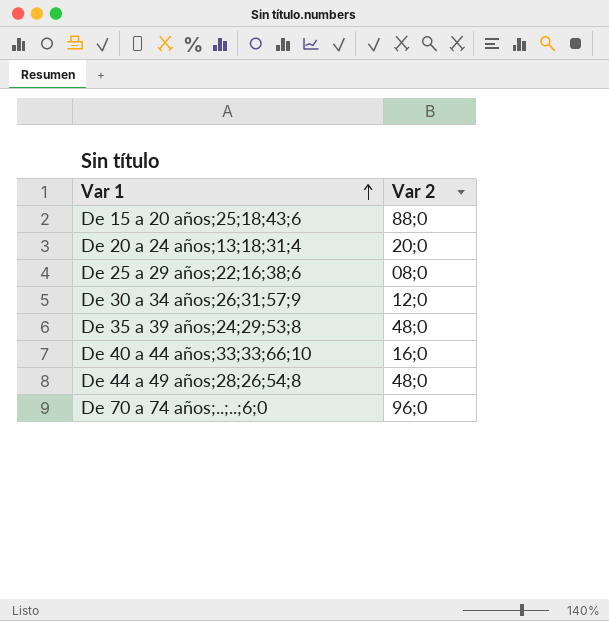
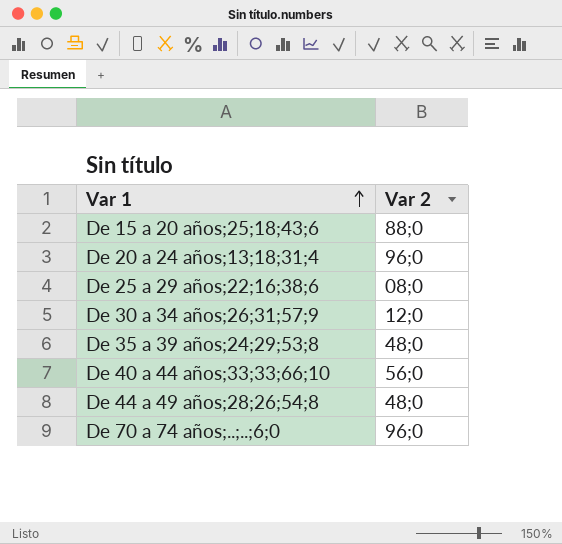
De 20 a 24 años;13;18;31;4 | Var 2: 20;0 -> 96;0
De 40 a 44 años;33;33;66;10 | Var 2: 16;0 -> 56;0

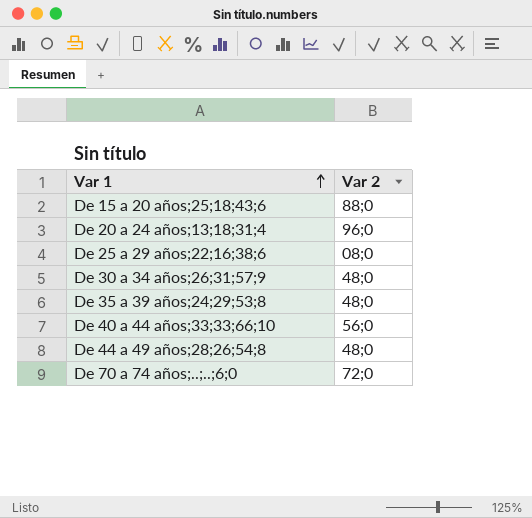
De 30 a 34 años;26;31;57;9 | Var 2: 12;0 -> 48;0
De 70 a 74 años;..;..;6;0 | Var 2: 96;0 -> 72;0

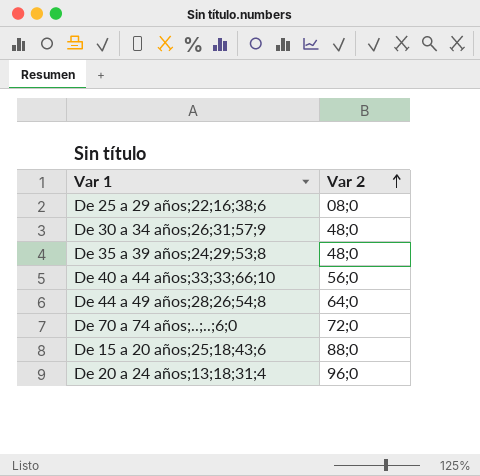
row order: Var 1 ascending -> Var 2 ascending
De 44 a 49 años;28;26;54;8 | Var 2: 48;0 -> 64;0

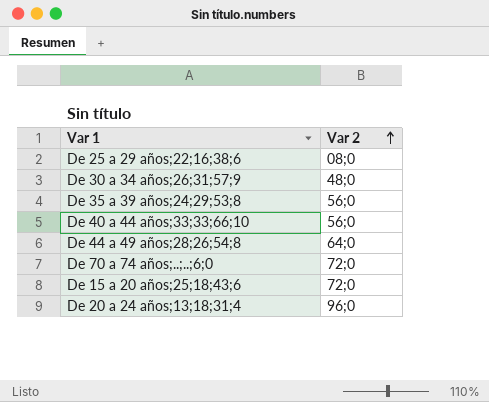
De 35 a 39 años;24;29;53;8 | Var 2: 48;0 -> 56;0
De 15 a 20 años;25;18;43;6 | Var 2: 88;0 -> 72;0

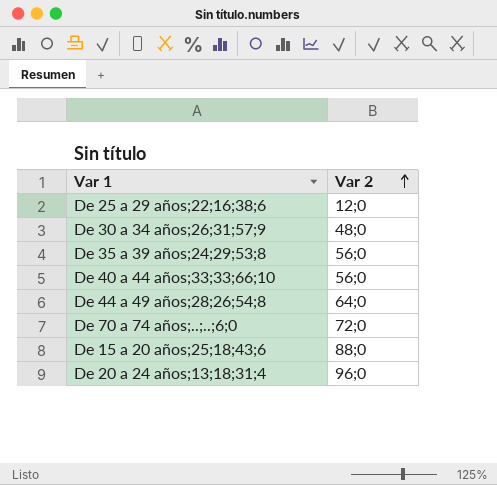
De 25 a 29 años;22;16;38;6 | Var 2: 08;0 -> 12;0
De 15 a 20 años;25;18;43;6 | Var 2: 72;0 -> 88;0

